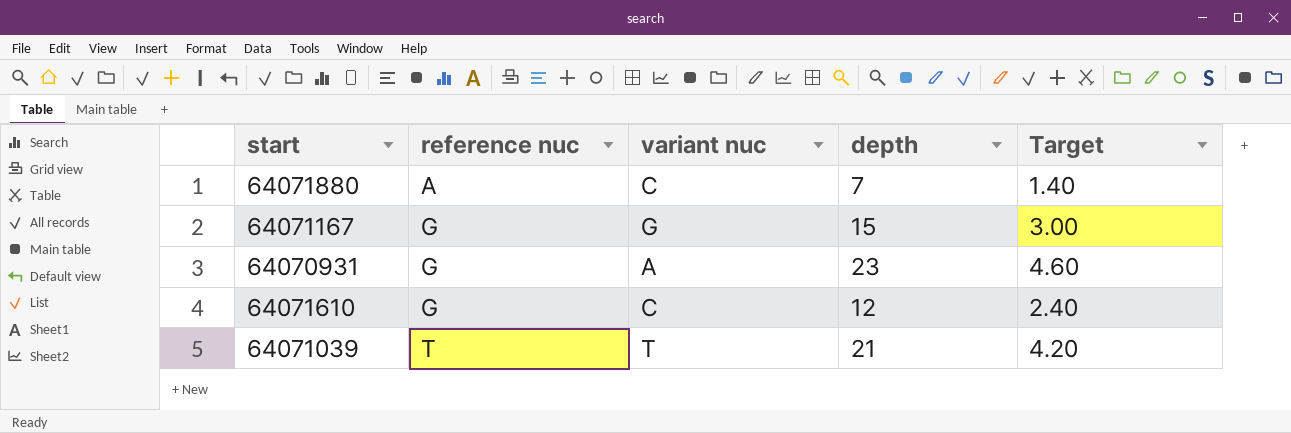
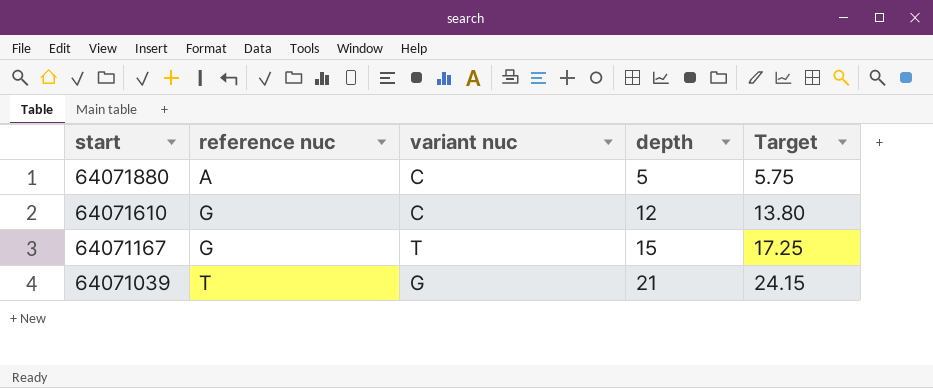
row order: reference nuc ascending -> start descending
column Target | formula: [depth] * 0.2 -> [depth] * 1.15
row 64070931: G | A | 23 | 4.60 -> none
64071880 | depth: 7 -> 5
64071167 | variant nuc: G -> T
64071039 | variant nuc: T -> G

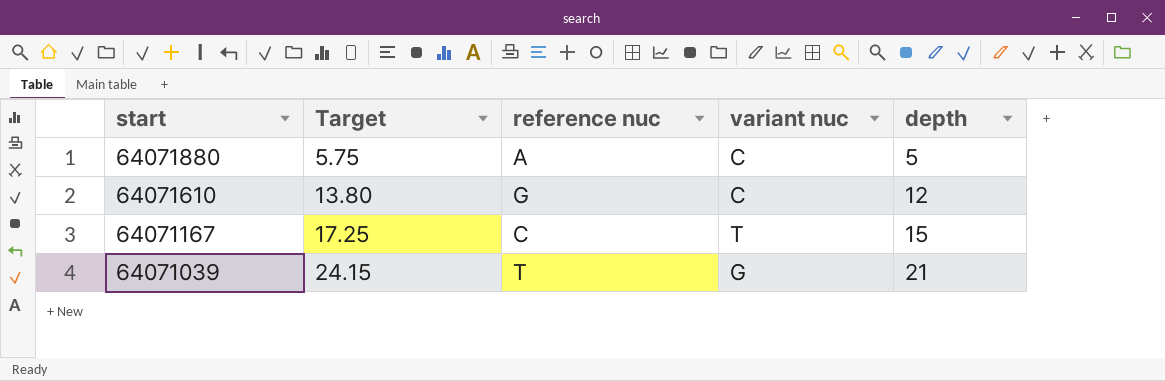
column Target | position: 5 -> 2
64071167 | reference nuc: G -> C

